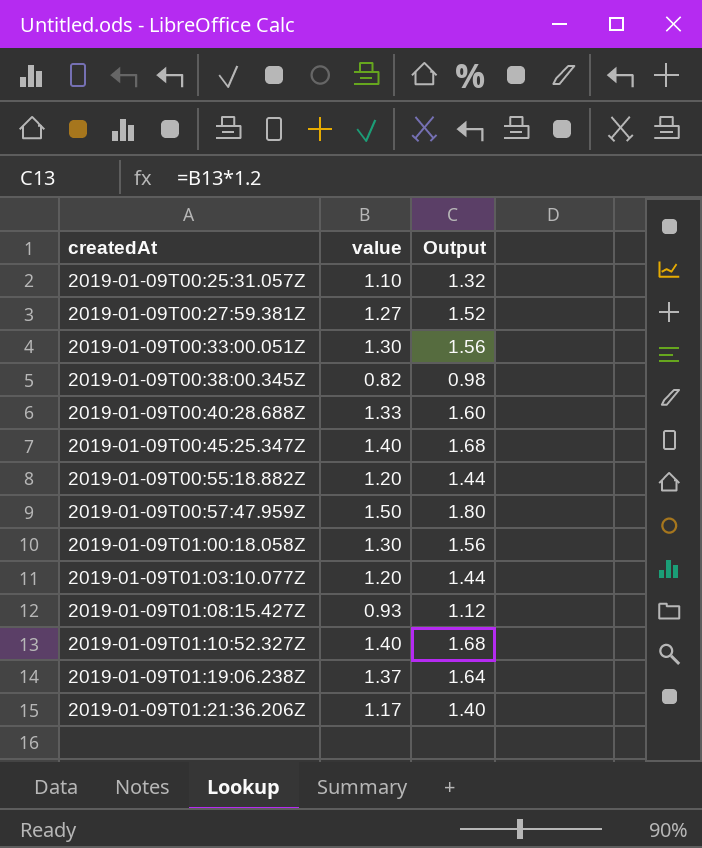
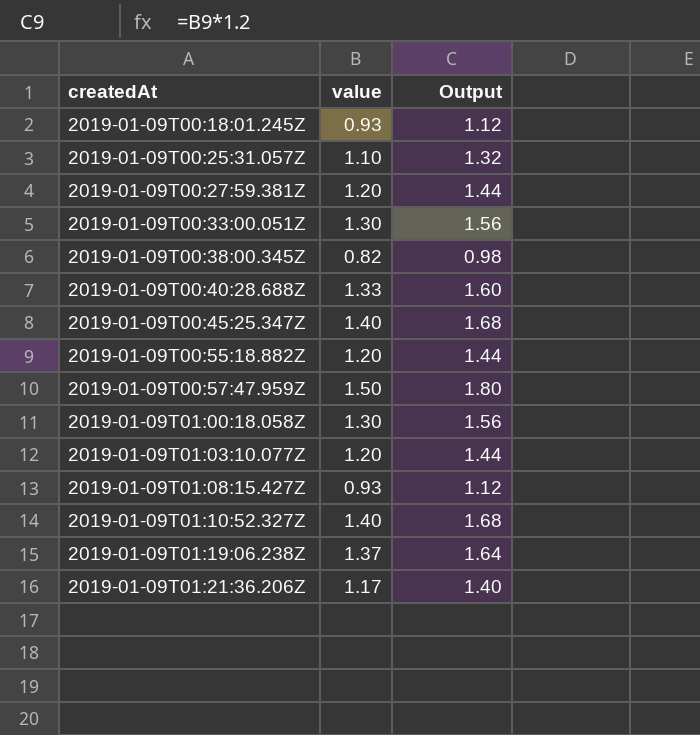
row 2019-01-09T00:18:01.245Z: none -> 0.93 | 1.12
2019-01-09T00:27:59.381Z | value: 1.27 -> 1.20
2019-01-09T00:27:59.381Z | Output: 1.52 -> 1.44

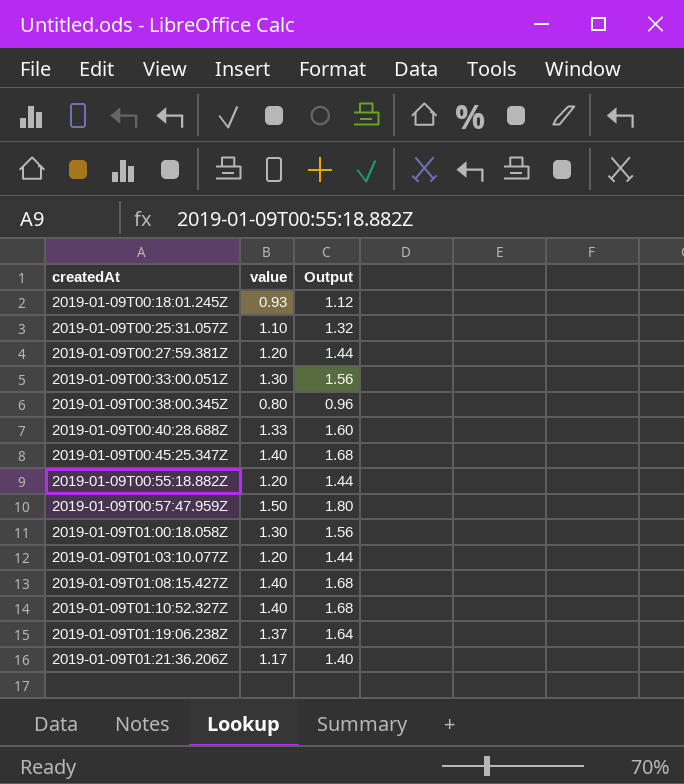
2019-01-09T00:38:00.345Z | value: 0.82 -> 0.80
2019-01-09T00:38:00.345Z | Output: 0.98 -> 0.96
2019-01-09T01:08:15.427Z | value: 0.93 -> 1.40
2019-01-09T01:08:15.427Z | Output: 1.12 -> 1.68

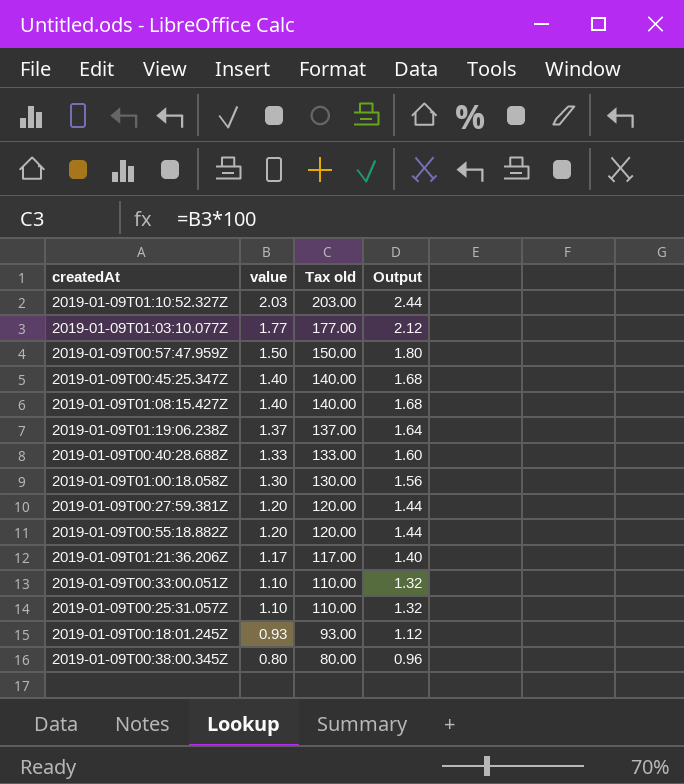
row order: createdAt ascending -> value descending
column Tax old | formula: none -> [value] * 100
2019-01-09T01:10:52.327Z | value: 1.40 -> 2.03
2019-01-09T01:10:52.327Z | Output: 1.68 -> 2.44
2019-01-09T01:03:10.077Z | value: 1.20 -> 1.77
2019-01-09T01:03:10.077Z | Output: 1.44 -> 2.12
2019-01-09T00:33:00.051Z | value: 1.30 -> 1.10
2019-01-09T00:33:00.051Z | Output: 1.56 -> 1.32

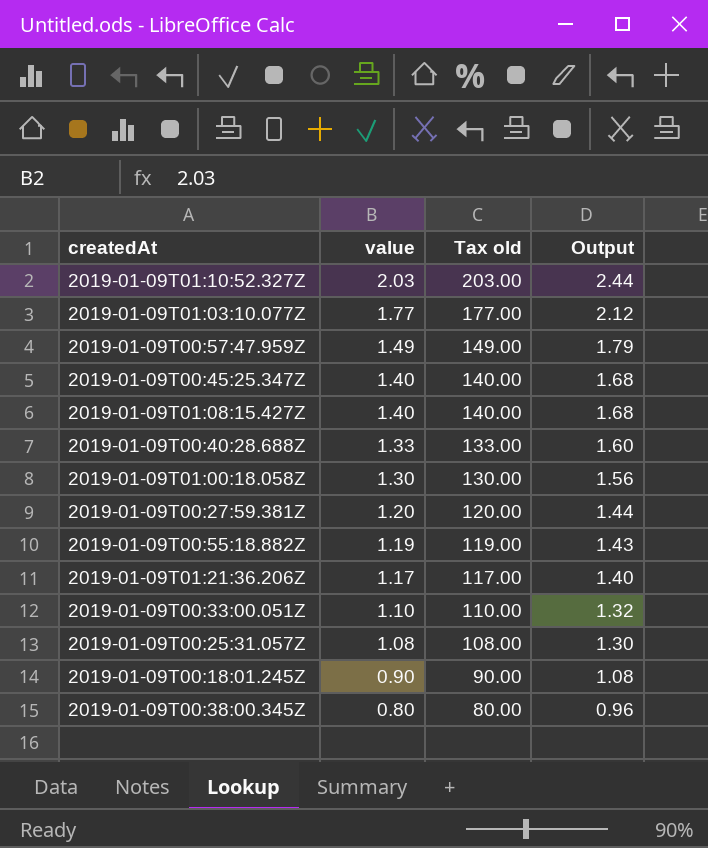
row 2019-01-09T01:19:06.238Z: 1.37 | 137.00 | 1.64 -> none
2019-01-09T00:57:47.959Z | value: 1.50 -> 1.49
2019-01-09T00:57:47.959Z | Tax old: 150.00 -> 149.00
2019-01-09T00:57:47.959Z | Output: 1.80 -> 1.79
2019-01-09T00:55:18.882Z | value: 1.20 -> 1.19
2019-01-09T00:55:18.882Z | Tax old: 120.00 -> 119.00
2019-01-09T00:55:18.882Z | Output: 1.44 -> 1.43
2019-01-09T00:25:31.057Z | value: 1.10 -> 1.08
2019-01-09T00:25:31.057Z | Tax old: 110.00 -> 108.00
2019-01-09T00:25:31.057Z | Output: 1.32 -> 1.30
2019-01-09T00:18:01.245Z | value: 0.93 -> 0.90
2019-01-09T00:18:01.245Z | Tax old: 93.00 -> 90.00
2019-01-09T00:18:01.245Z | Output: 1.12 -> 1.08

